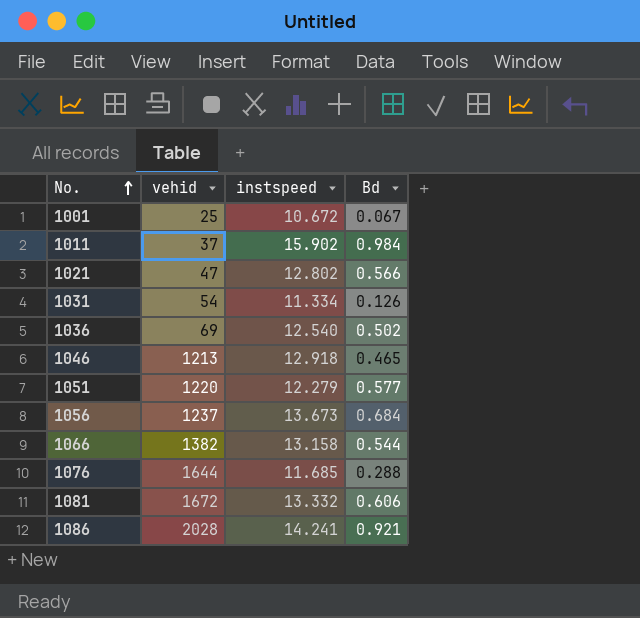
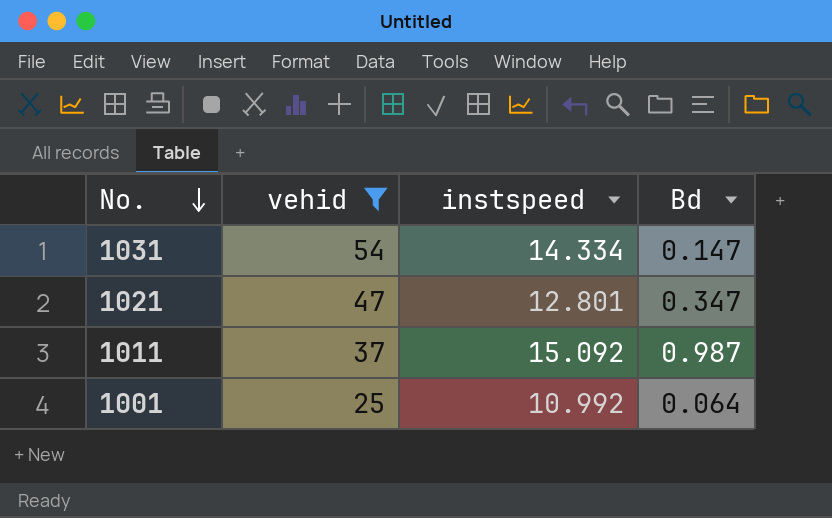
filter: none -> vehid <= 54
row order: No. ascending -> No. descending
1031 | instspeed: 11.334 -> 14.334
1031 | Bd: 0.126 -> 0.147
1021 | instspeed: 12.802 -> 12.801
1021 | Bd: 0.566 -> 0.347
1011 | instspeed: 15.902 -> 15.092
1011 | Bd: 0.984 -> 0.987
1001 | instspeed: 10.672 -> 10.992
1001 | Bd: 0.067 -> 0.064

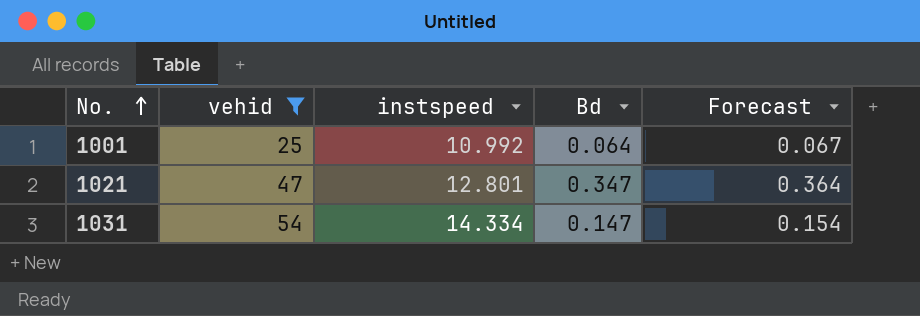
row order: No. descending -> No. ascending
column Forecast | formula: none -> [Bd] * 1.05
row 1011: 37 | 15.092 | 0.987 -> none

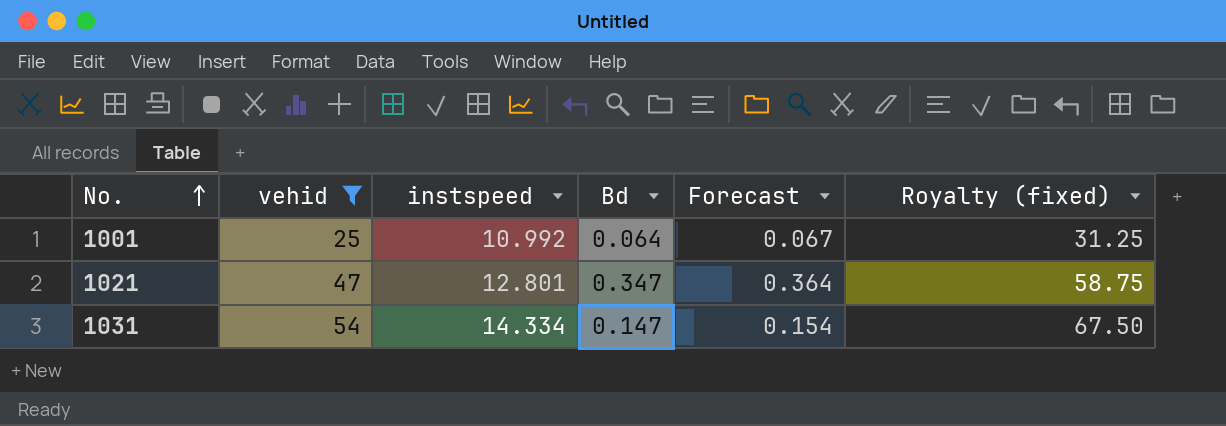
column Royalty (fixed) | formula: none -> [vehid] * 1.25

